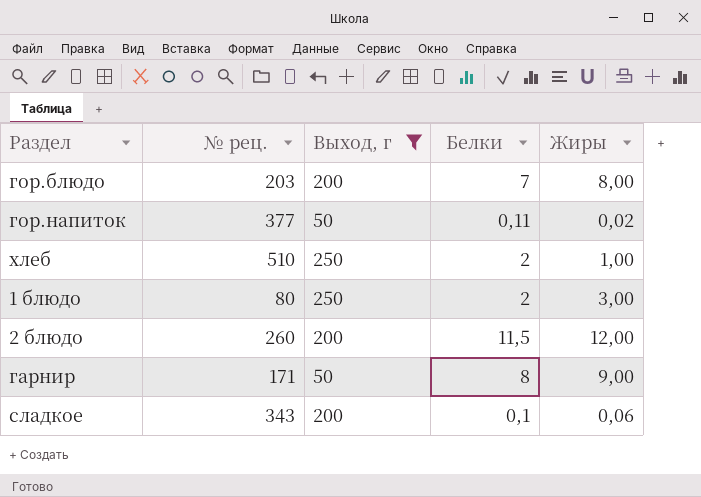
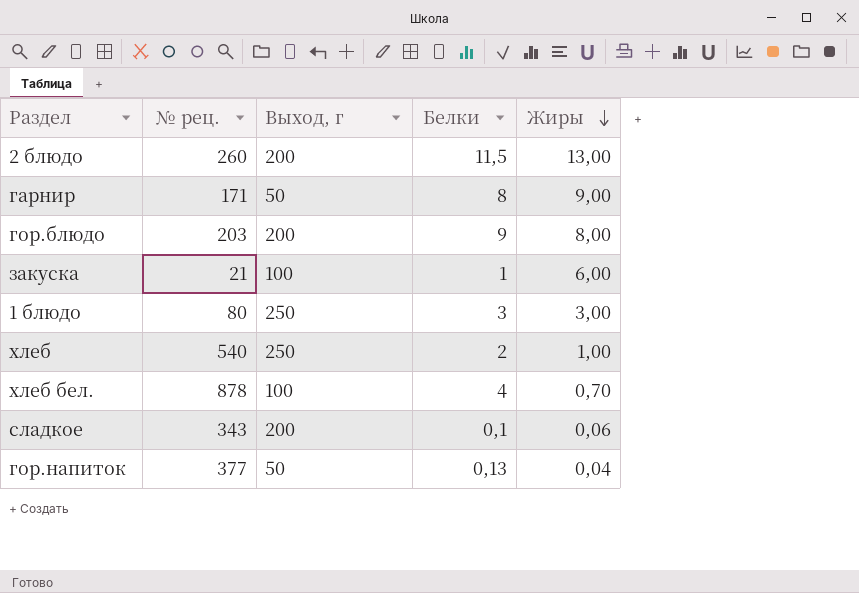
filter: Выход, г != 100 -> none
row order: none -> Жиры descending
2 блюдо | Жиры: 12,00 -> 13,00
гор.блюдо | Белки: 7 -> 9
1 блюдо | Белки: 2 -> 3
хлеб | № рец.: 510 -> 540
гор.напиток | Белки: 0,11 -> 0,13
гор.напиток | Жиры: 0,02 -> 0,04

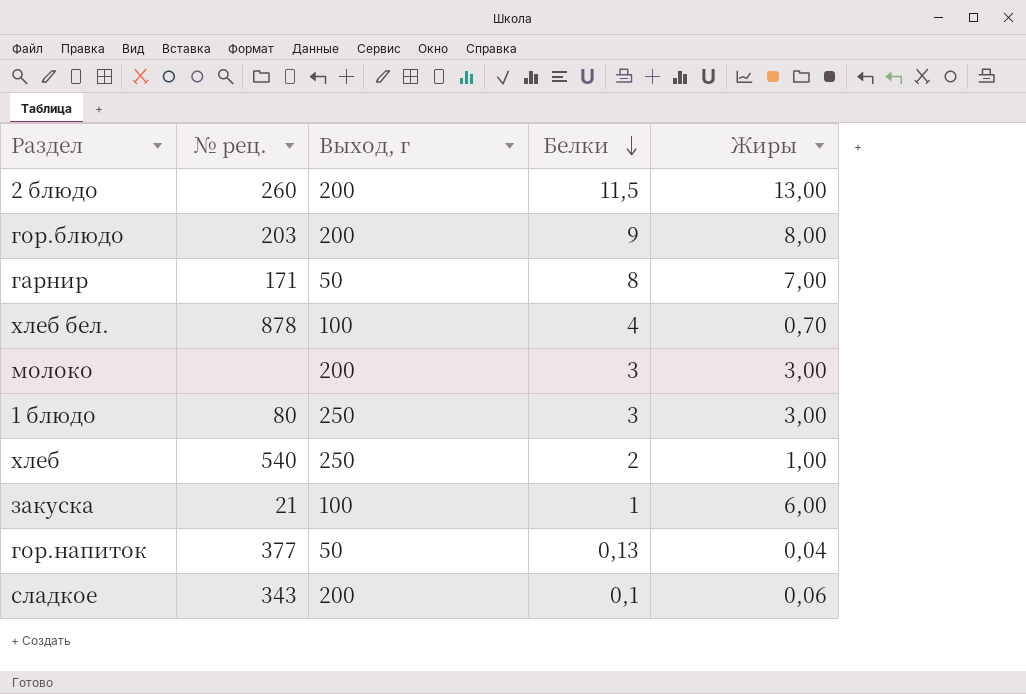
row order: Жиры descending -> Белки descending
гарнир | Жиры: 9,00 -> 7,00
row молоко: none -> none | 200 | 3 | 3,00

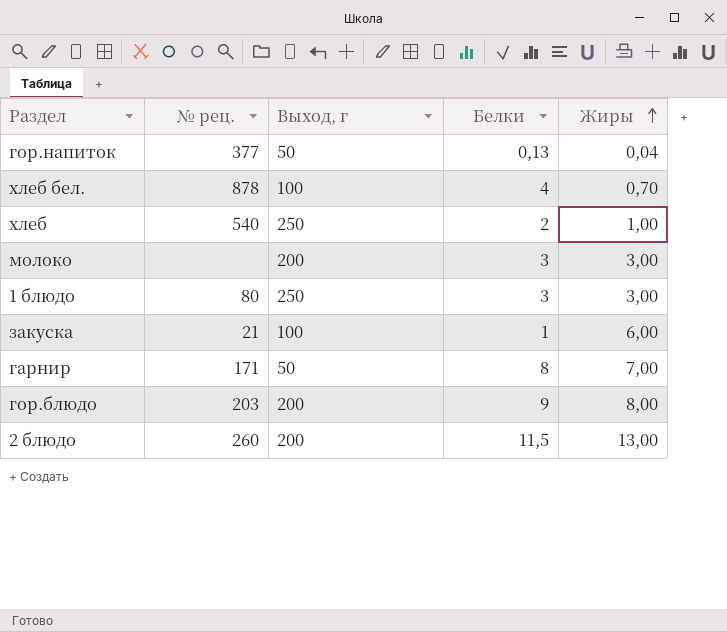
row order: Белки descending -> Жиры ascending
row сладкое: 343 | 200 | 0,1 | 0,06 -> none

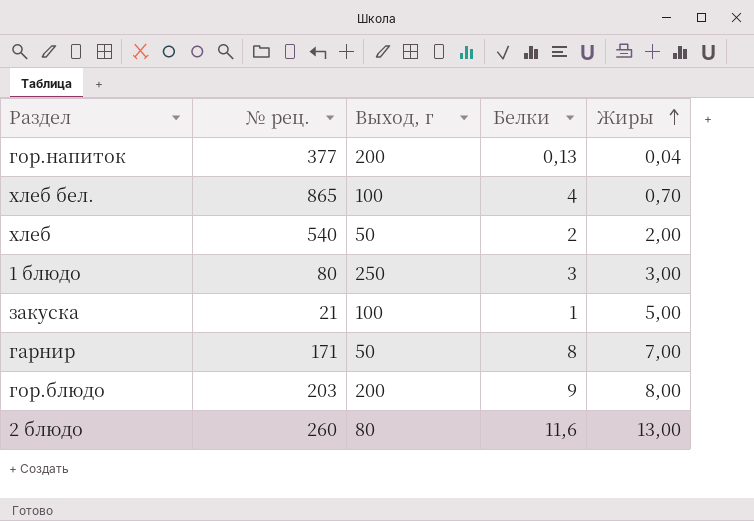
row молоко: none | 200 | 3 | 3,00 -> none
гор.напиток | Выход, г: 50 -> 200
хлеб бел. | № рец.: 878 -> 865
хлеб | Выход, г: 250 -> 50
хлеб | Жиры: 1,00 -> 2,00
закуска | Жиры: 6,00 -> 5,00
2 блюдо | Выход, г: 200 -> 80
2 блюдо | Белки: 11,5 -> 11,6

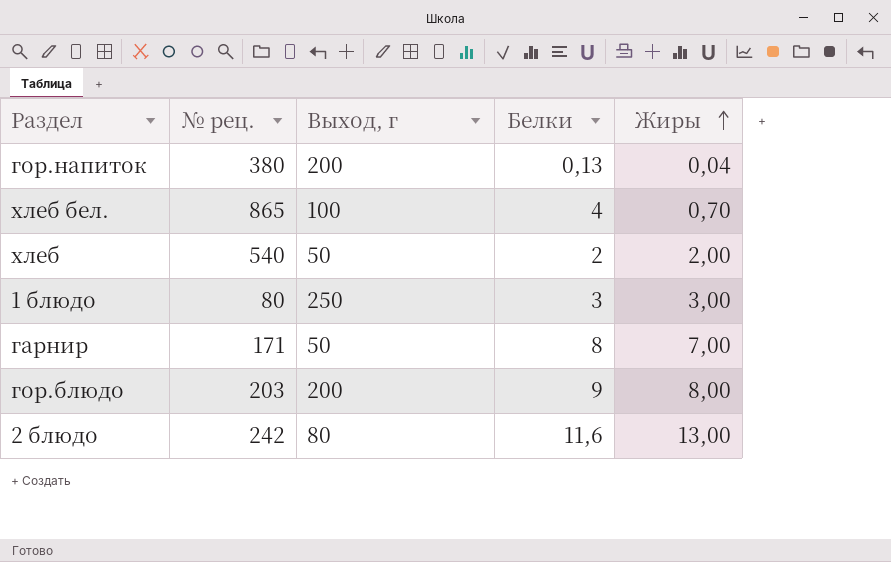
row закуска: 21 | 100 | 1 | 5,00 -> none
гор.напиток | № рец.: 377 -> 380
2 блюдо | № рец.: 260 -> 242

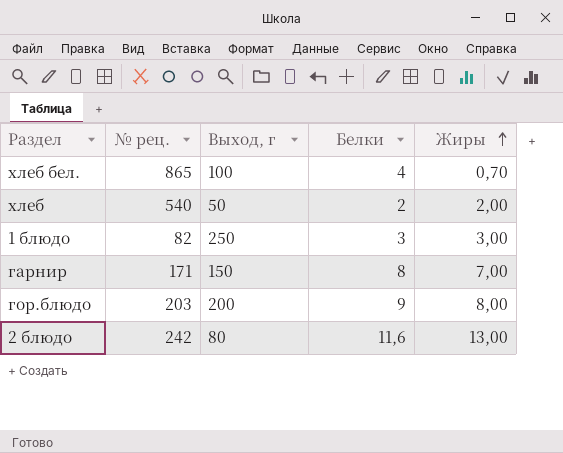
row гор.напиток: 380 | 200 | 0,13 | 0,04 -> none
1 блюдо | № рец.: 80 -> 82
гарнир | Выход, г: 50 -> 150

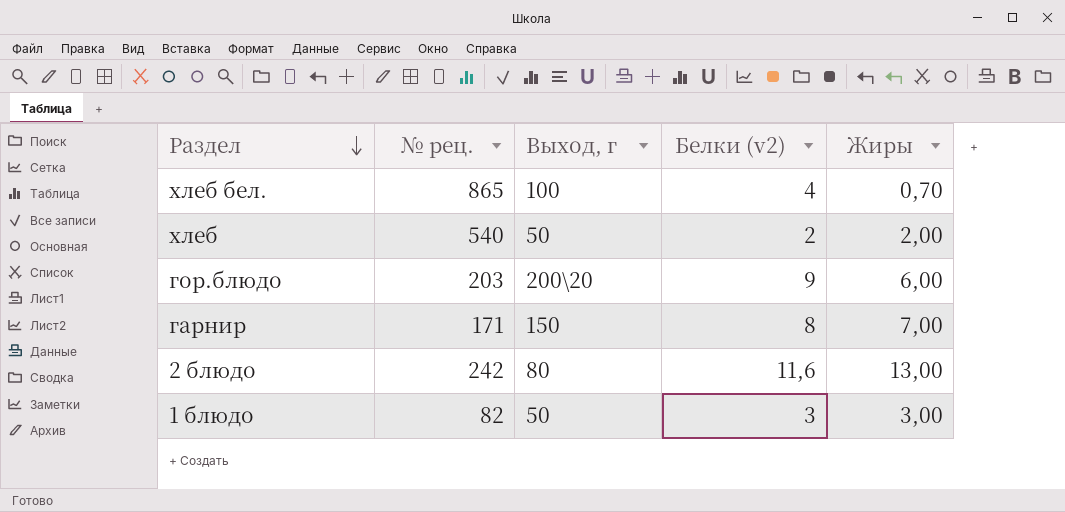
row order: Жиры ascending -> Раздел descending
column name: Белки -> Белки (v2)
гор.блюдо | Выход, г: 200 -> 200\20
гор.блюдо | Жиры: 8,00 -> 6,00
1 блюдо | Выход, г: 250 -> 50

